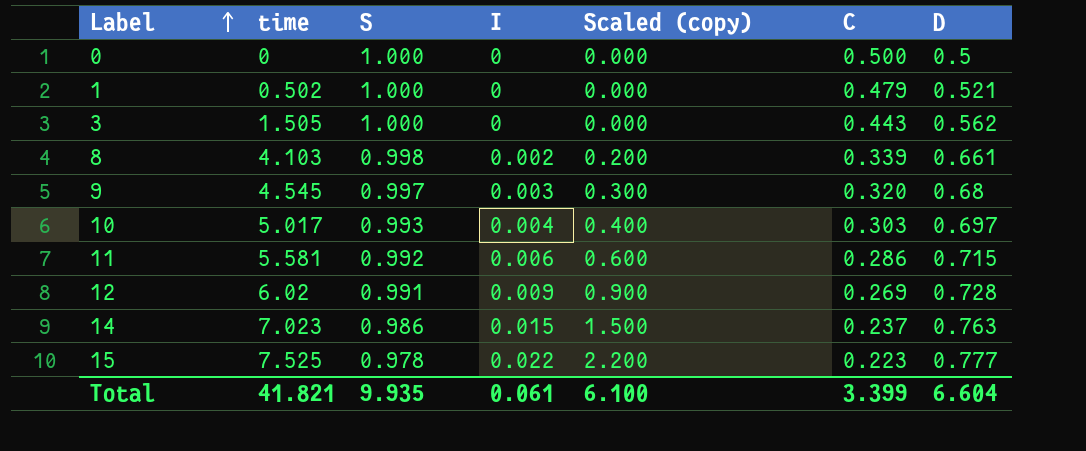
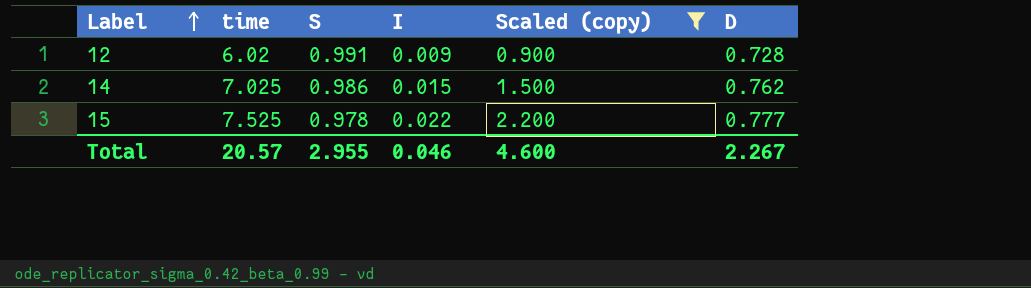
filter: none -> Scaled (copy) >= 0.900
column C | position: 6 -> none
14 | time: 7.023 -> 7.025
14 | D: 0.763 -> 0.762
Total | time: 41.821 -> 20.57
Total | S: 9.935 -> 2.955
Total | I: 0.061 -> 0.046
Total | Scaled (copy): 6.100 -> 4.600
Total | D: 6.604 -> 2.267

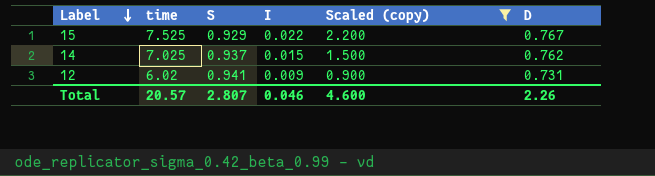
row order: Label ascending -> Label descending
15 | S: 0.978 -> 0.929
15 | D: 0.777 -> 0.767
14 | S: 0.986 -> 0.937
12 | S: 0.991 -> 0.941
12 | D: 0.728 -> 0.731
Total | S: 2.955 -> 2.807
Total | D: 2.267 -> 2.26

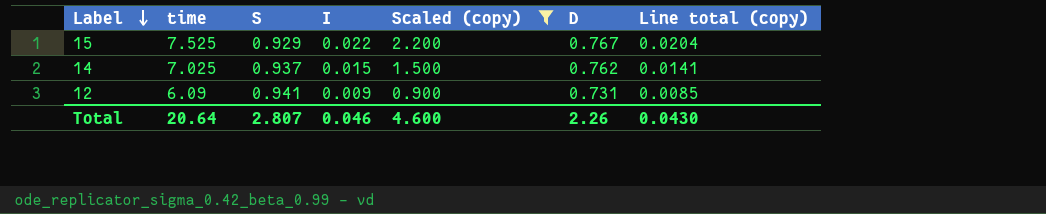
column Line total (copy) | formula: none -> [S] * [I]
12 | time: 6.02 -> 6.09
Total | time: 20.57 -> 20.64

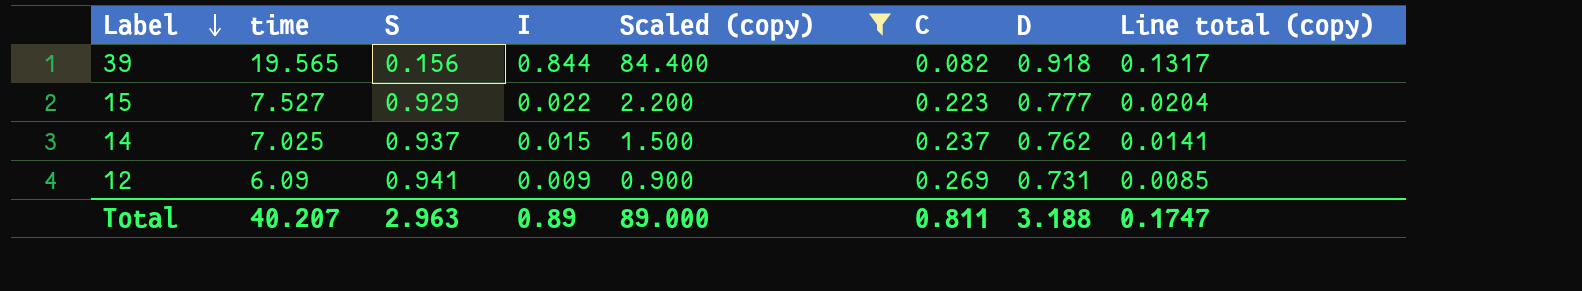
column C | position: none -> 6
row 39: none -> 19.565 | 0.156 | 0.844 | 84.400 | 0.082 | 0.918 | 0.1317
15 | time: 7.525 -> 7.527
15 | D: 0.767 -> 0.777
Total | time: 20.64 -> 40.207
Total | S: 2.807 -> 2.963
Total | I: 0.046 -> 0.89
Total | Scaled (copy): 4.600 -> 89.000
Total | D: 2.26 -> 3.188
Total | Line total (copy): 0.0430 -> 0.1747

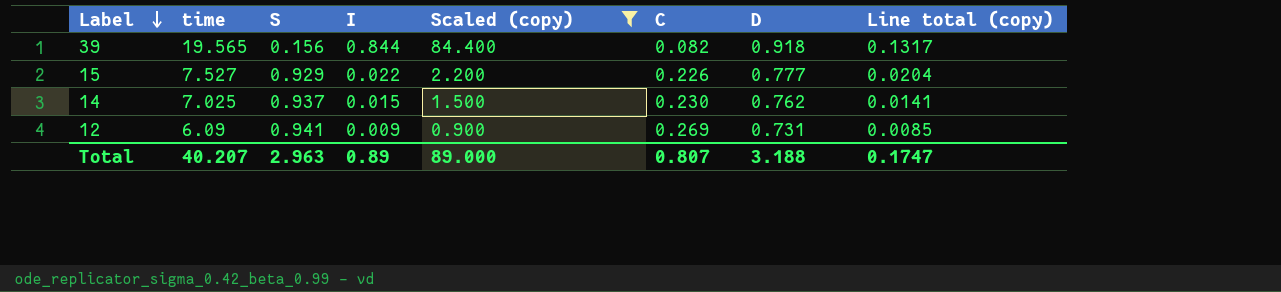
15 | C: 0.223 -> 0.226
14 | C: 0.237 -> 0.230
Total | C: 0.811 -> 0.807

